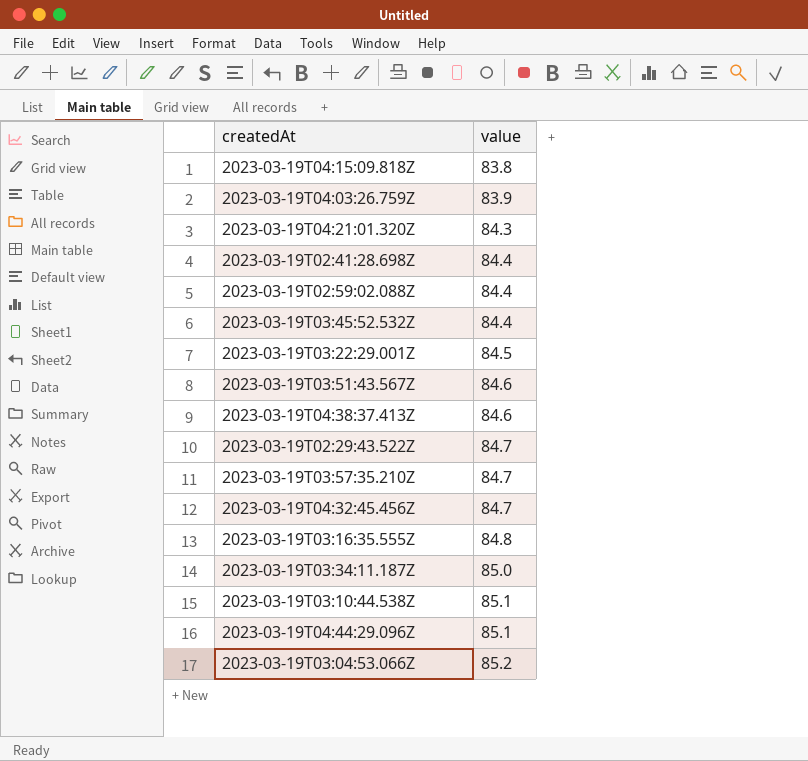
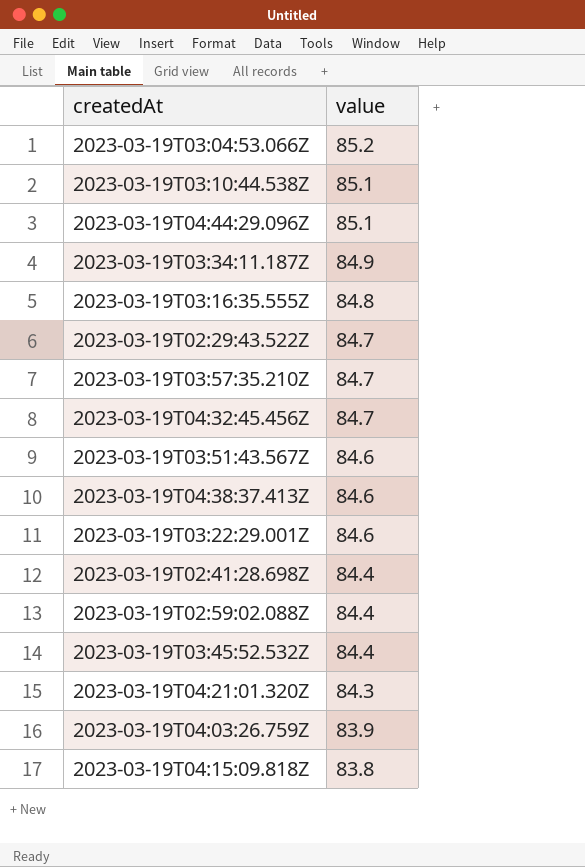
row order: value ascending -> value descending
2023-03-19T03:34:11.187Z | value: 85.0 -> 84.9
2023-03-19T03:22:29.001Z | value: 84.5 -> 84.6

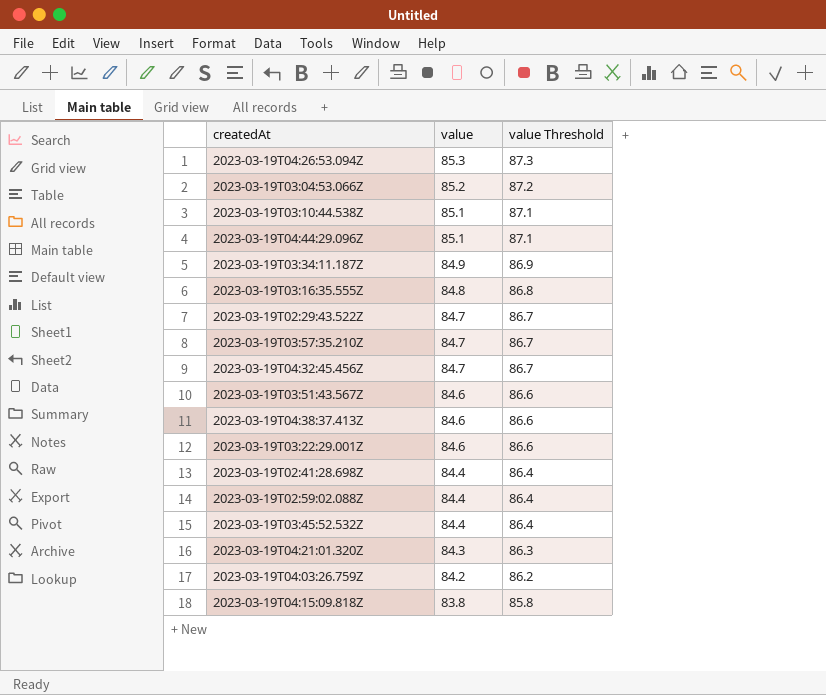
column value Threshold | formula: none -> [value] + 2
row 2023-03-19T04:26:53.094Z: none -> 85.3 | 87.3
2023-03-19T04:03:26.759Z | value: 83.9 -> 84.2

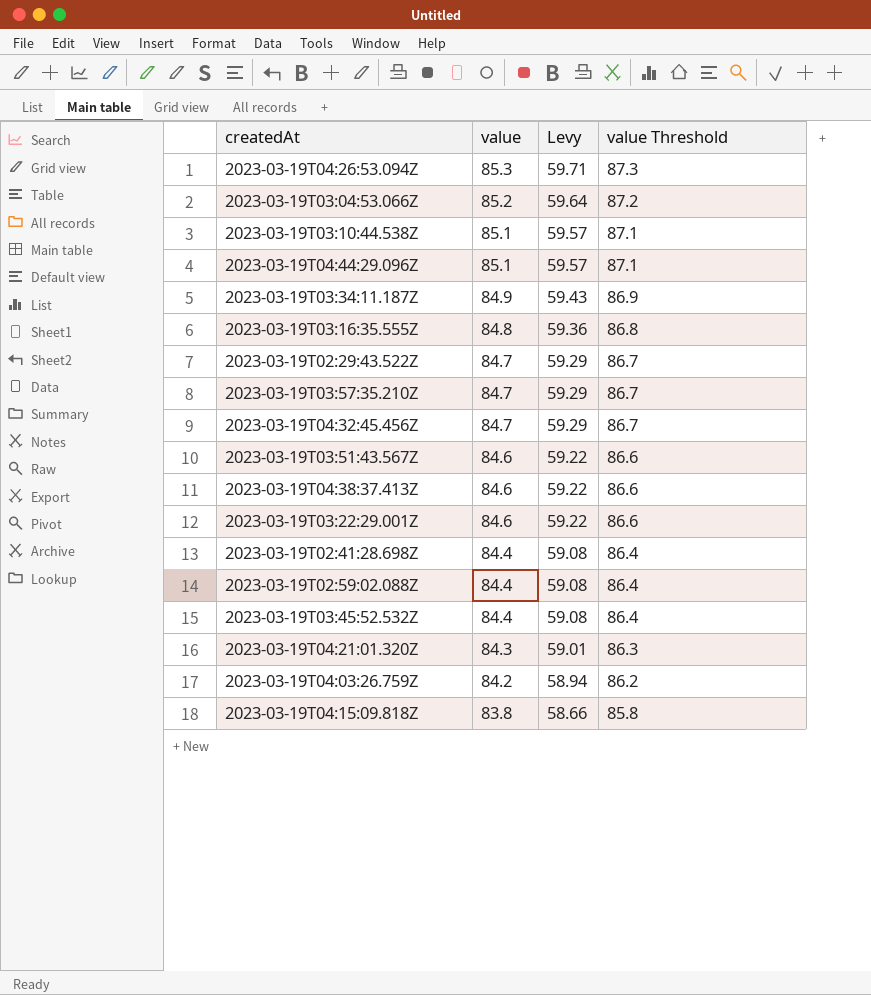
column Levy | formula: none -> [value] * 0.7

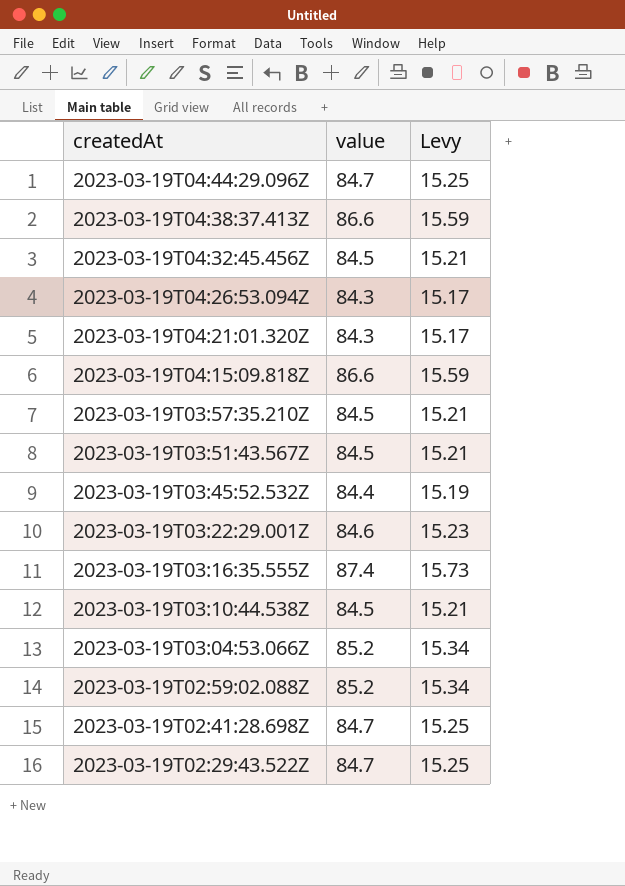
row order: value descending -> createdAt descending
column value Threshold | formula: [value] + 2 -> none
column Levy | formula: [value] * 0.7 -> [value] * 0.18
row 2023-03-19T03:34:11.187Z: 84.9 | 59.43 | 86.9 -> none
row 2023-03-19T04:03:26.759Z: 84.2 | 58.94 | 86.2 -> none
2023-03-19T04:44:29.096Z | value: 85.1 -> 84.7
2023-03-19T04:38:37.413Z | value: 84.6 -> 86.6
2023-03-19T04:32:45.456Z | value: 84.7 -> 84.5
2023-03-19T04:26:53.094Z | value: 85.3 -> 84.3
2023-03-19T04:15:09.818Z | value: 83.8 -> 86.6
2023-03-19T03:57:35.210Z | value: 84.7 -> 84.5
2023-03-19T03:51:43.567Z | value: 84.6 -> 84.5
2023-03-19T03:16:35.555Z | value: 84.8 -> 87.4
2023-03-19T03:10:44.538Z | value: 85.1 -> 84.5
2023-03-19T02:59:02.088Z | value: 84.4 -> 85.2
2023-03-19T02:41:28.698Z | value: 84.4 -> 84.7

